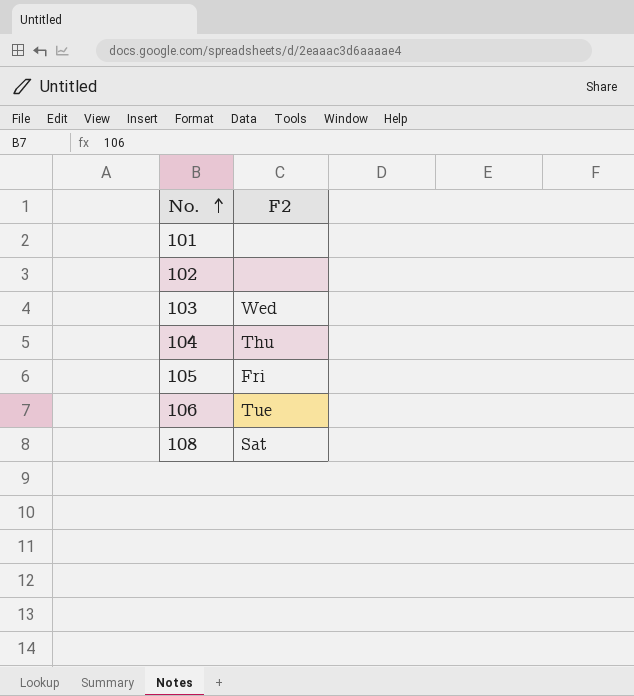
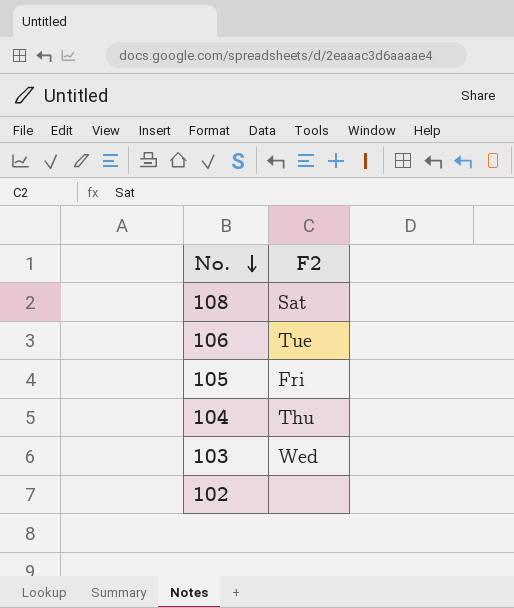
row order: No. ascending -> No. descending
row 101: none -> none

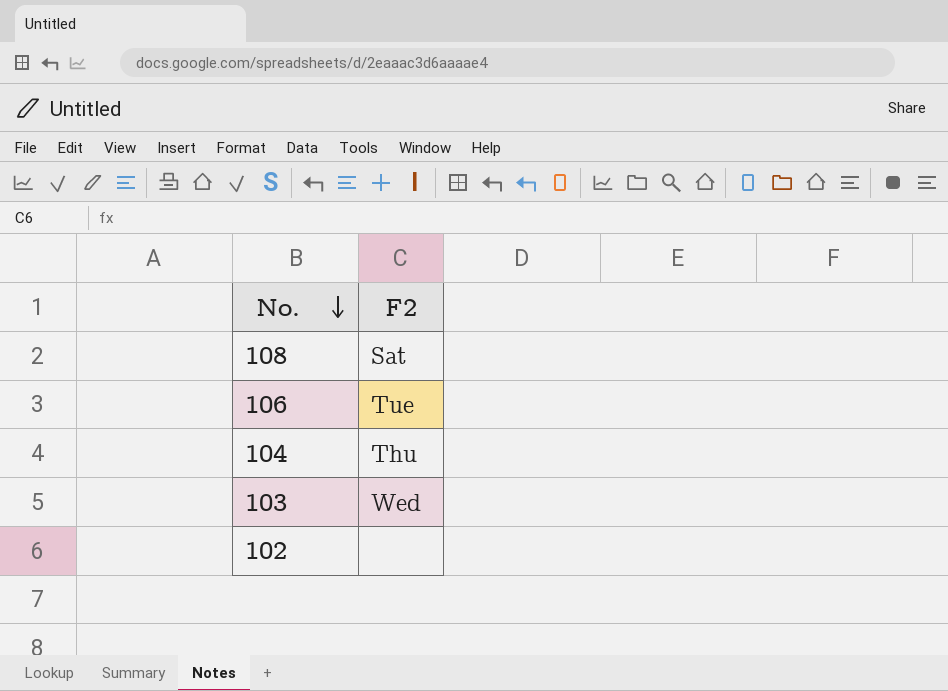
row 105: Fri -> none

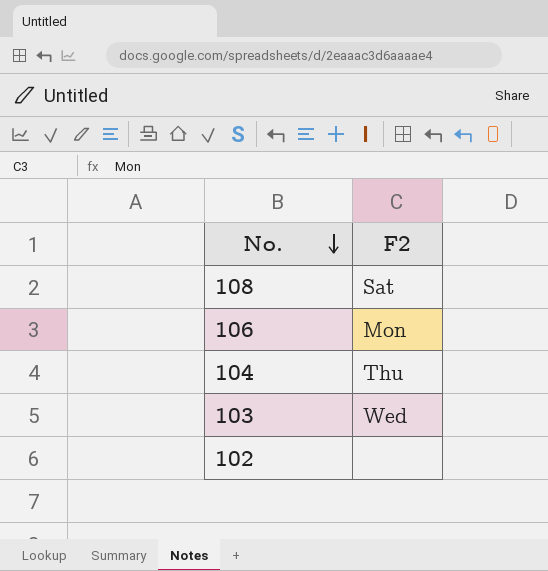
106 | F2: Tue -> Mon

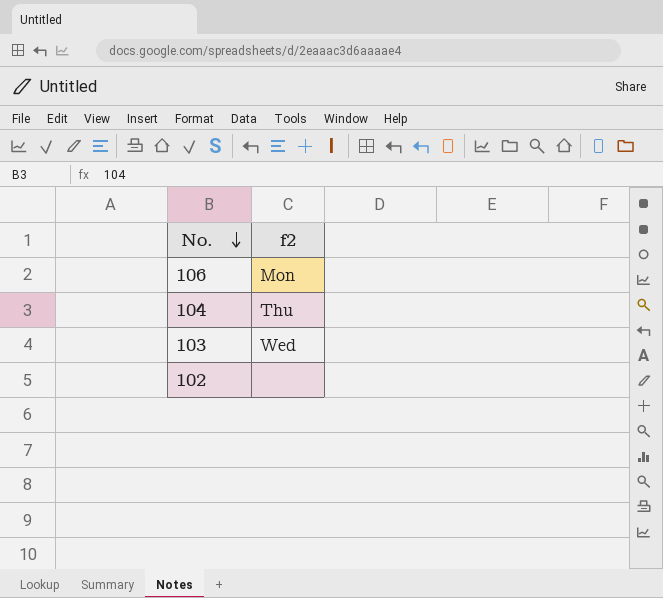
column name: F2 -> f2
row 108: Sat -> none

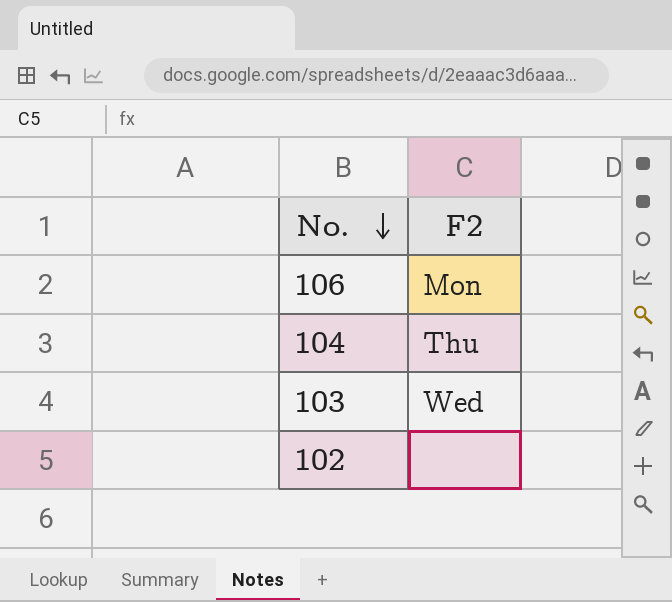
column name: f2 -> F2

